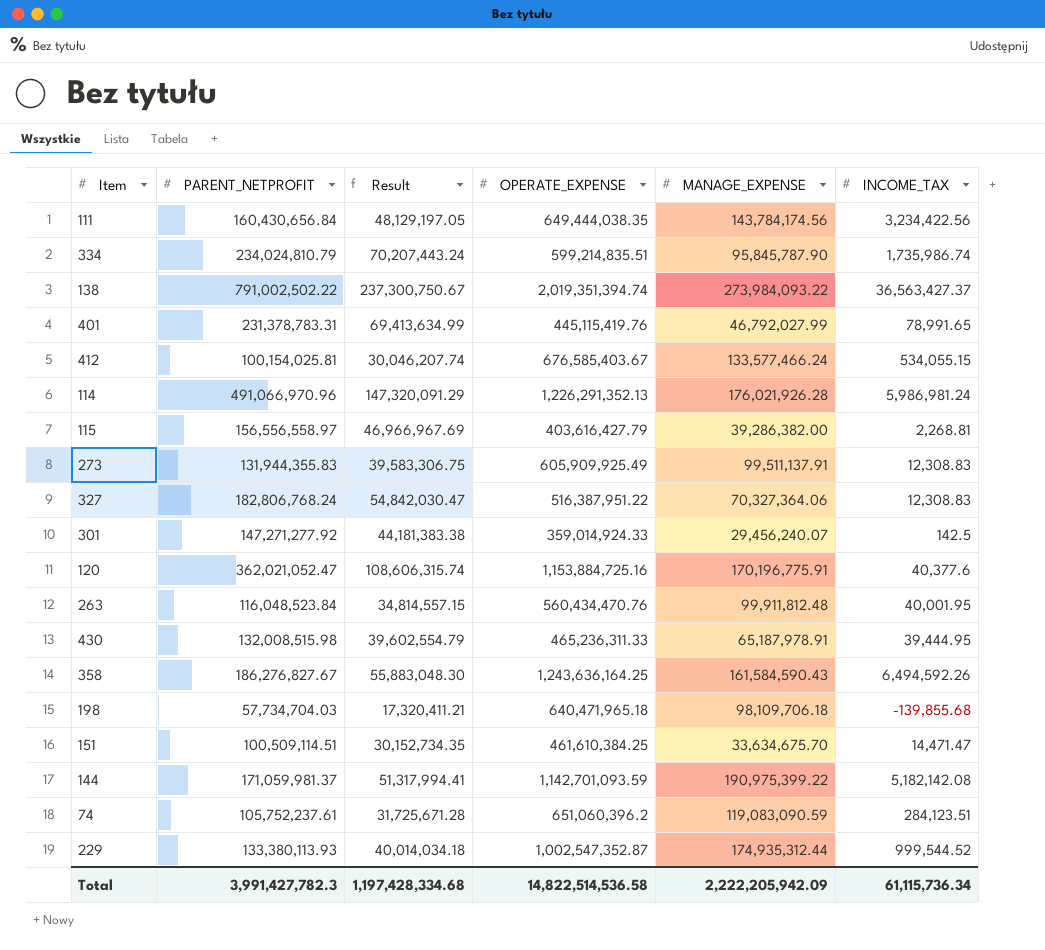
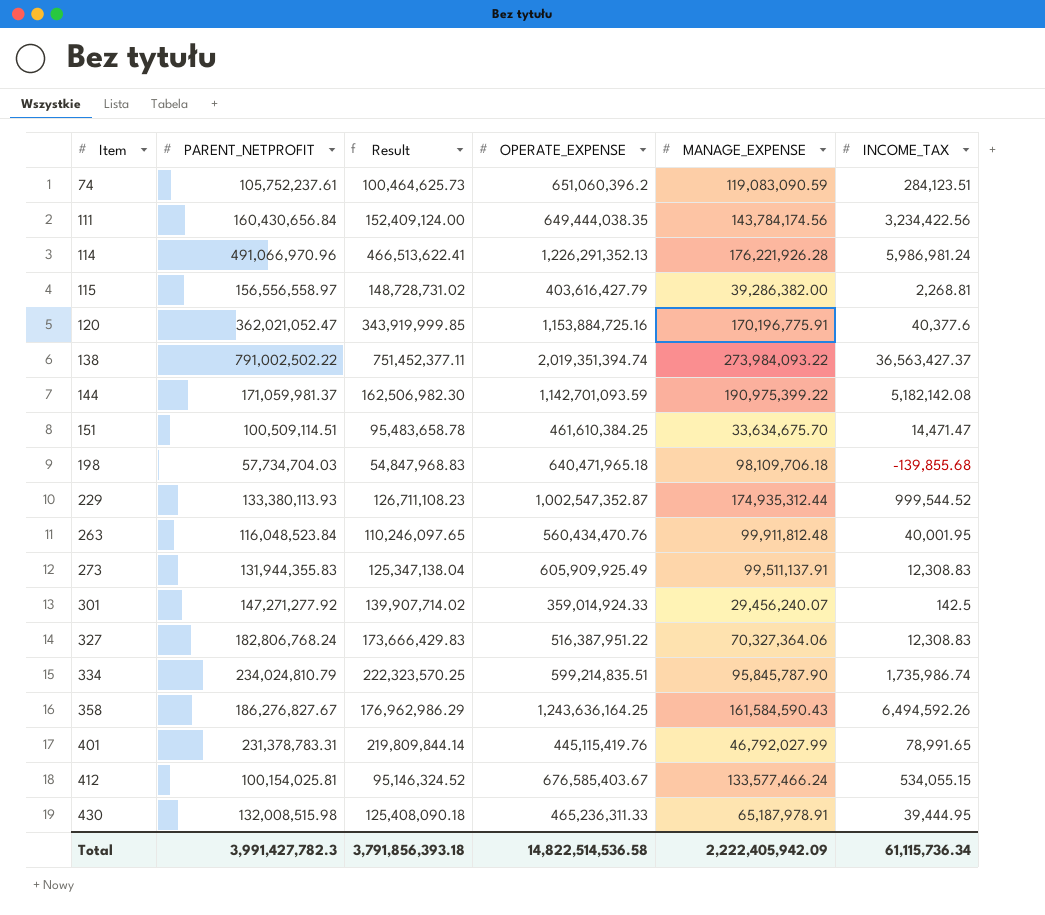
row order: none -> Item ascending
column Result | formula: [PARENT_NETPROFIT] * 0.3 -> [PARENT_NETPROFIT] * 0.95
114 | MANAGE_EXPENSE: 176,021,926.28 -> 176,221,926.28
Total | Result: 1,197,428,334.68 -> 3,791,856,393.18
Total | MANAGE_EXPENSE: 2,222,205,942.09 -> 2,222,405,942.09

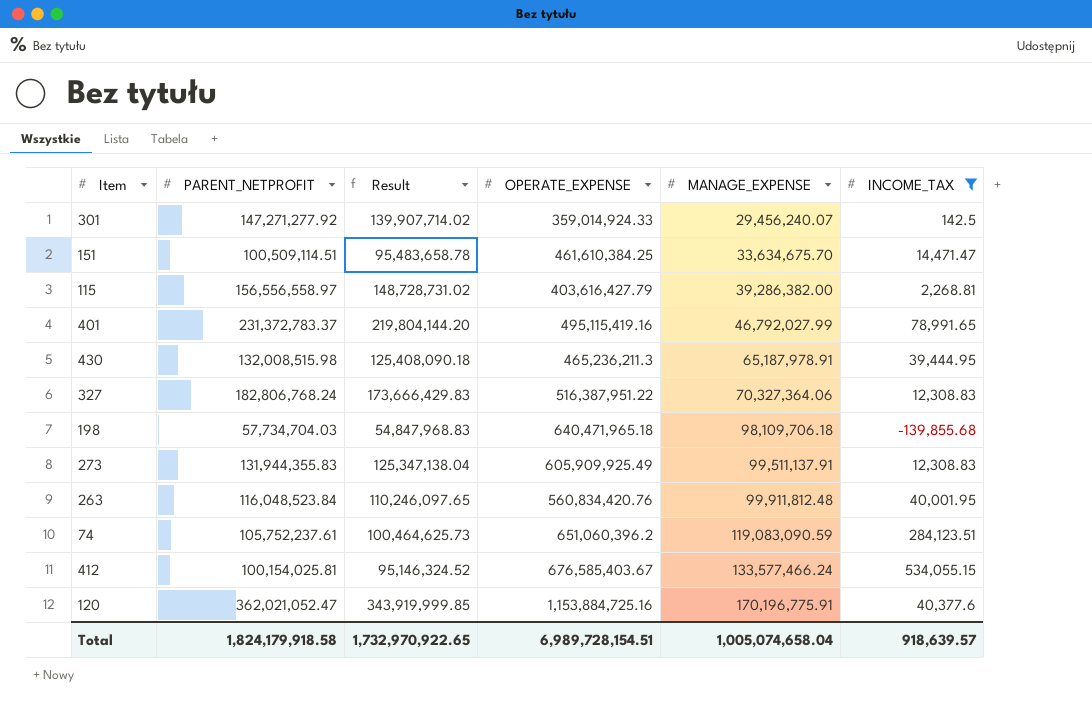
filter: none -> INCOME_TAX <= 534,055.15
row order: Item ascending -> MANAGE_EXPENSE ascending
401 | PARENT_NETPROFIT: 231,378,783.31 -> 231,372,783.37
401 | Result: 219,809,844.14 -> 219,804,144.20
401 | OPERATE_EXPENSE: 445,115,419.76 -> 495,115,419.16
430 | OPERATE_EXPENSE: 465,236,311.33 -> 465,236,211.3
263 | OPERATE_EXPENSE: 560,434,470.76 -> 560,834,420.76
Total | PARENT_NETPROFIT: 3,991,427,782.3 -> 1,824,179,918.58
Total | Result: 3,791,856,393.18 -> 1,732,970,922.65
Total | OPERATE_EXPENSE: 14,822,514,536.58 -> 6,989,728,154.51
Total | MANAGE_EXPENSE: 2,222,405,942.09 -> 1,005,074,658.04
Total | INCOME_TAX: 61,115,736.34 -> 918,639.57

